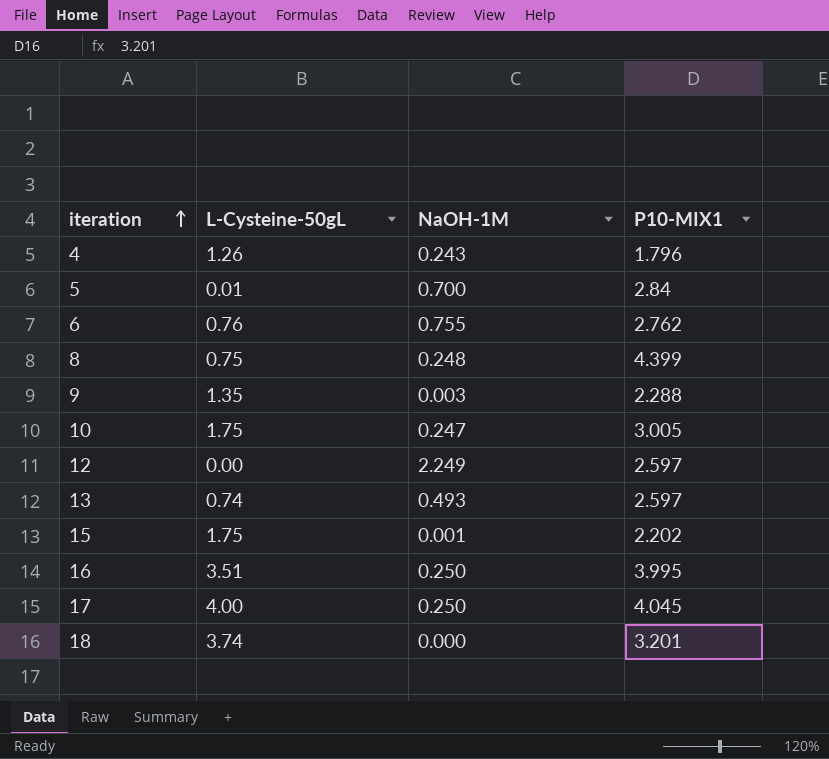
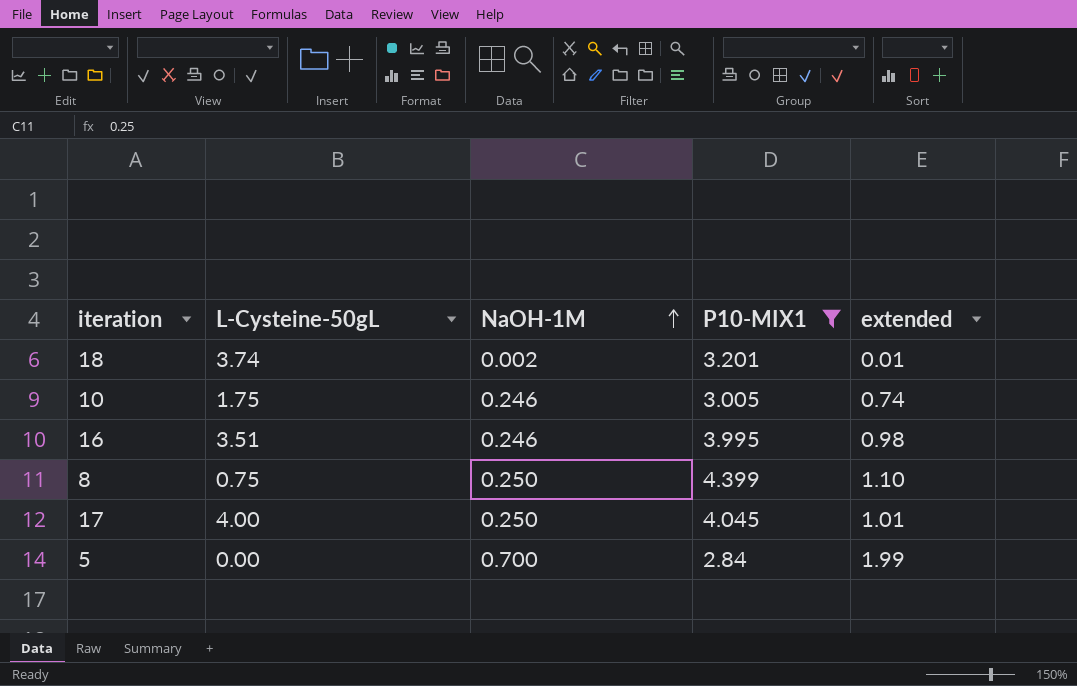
filter: none -> P10-MIX1 >= 2.84
row order: iteration ascending -> NaOH-1M ascending
column extended | formula: none -> [NaOH-1M] * [P10-MIX1]
18 | NaOH-1M: 0.000 -> 0.002
10 | NaOH-1M: 0.247 -> 0.246
16 | NaOH-1M: 0.250 -> 0.246
8 | NaOH-1M: 0.248 -> 0.250
5 | L-Cysteine-50gL: 0.01 -> 0.00

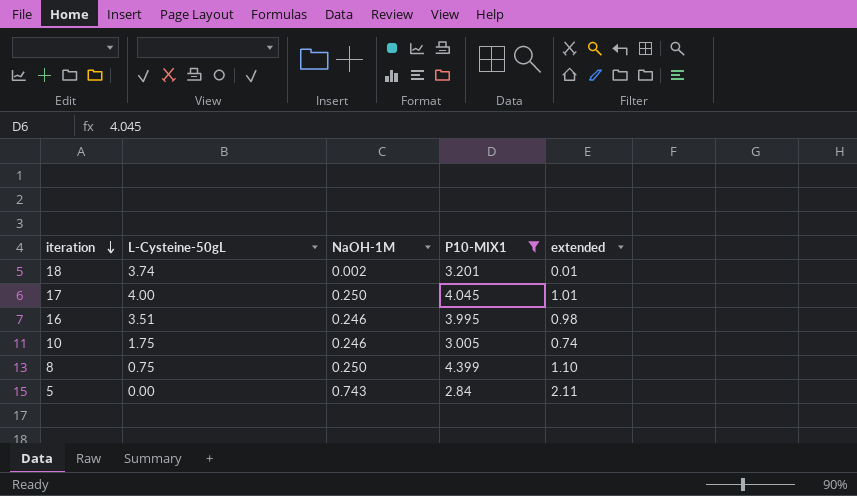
row order: NaOH-1M ascending -> iteration descending
5 | NaOH-1M: 0.700 -> 0.743
5 | extended: 1.99 -> 2.11

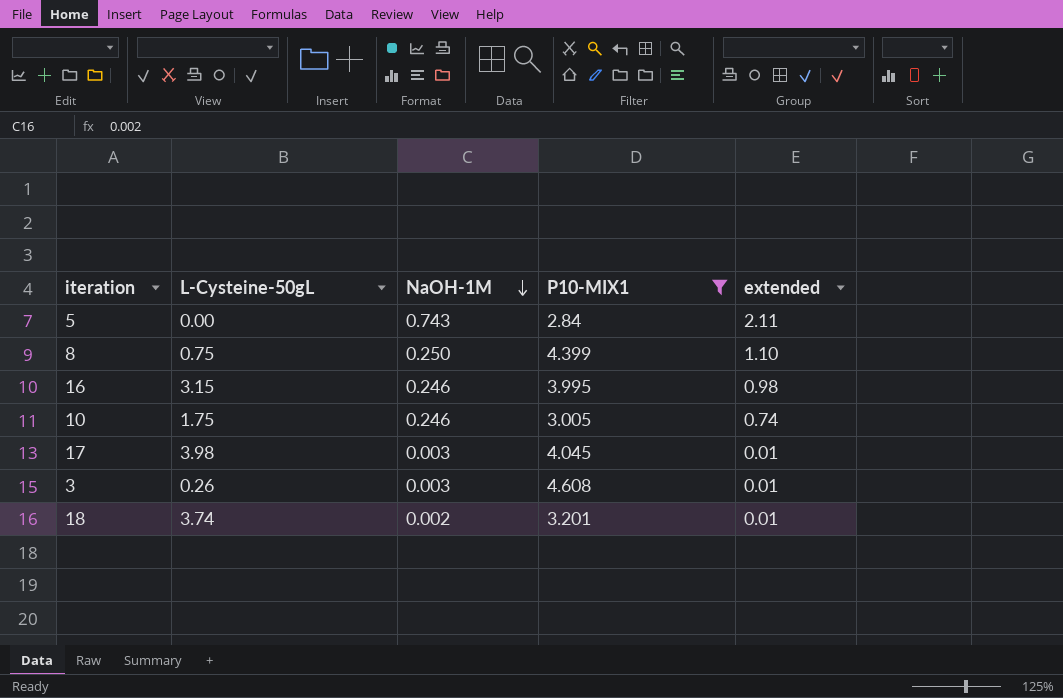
row order: iteration descending -> NaOH-1M descending
16 | L-Cysteine-50gL: 3.51 -> 3.15
17 | L-Cysteine-50gL: 4.00 -> 3.98
17 | NaOH-1M: 0.250 -> 0.003
17 | extended: 1.01 -> 0.01
row 3: none -> 0.26 | 0.003 | 4.608 | 0.01

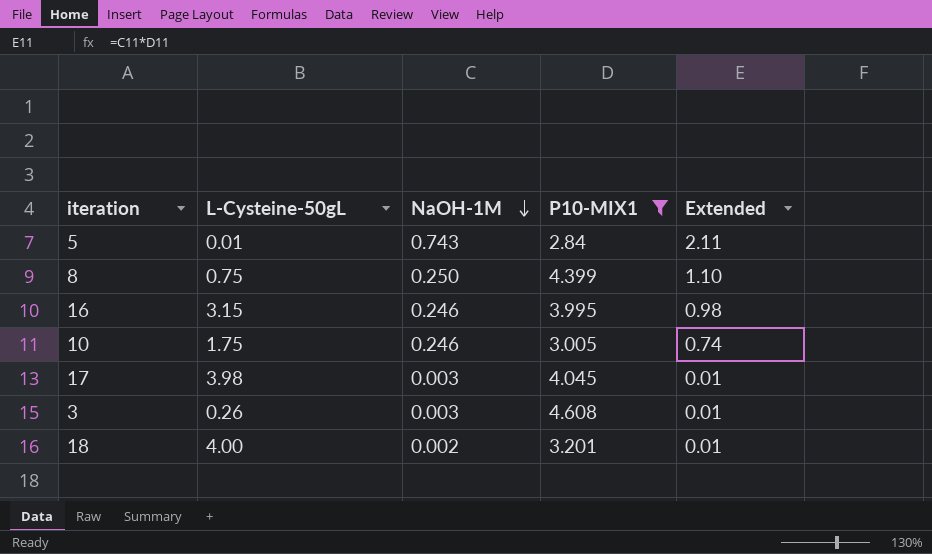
column name: extended -> Extended
5 | L-Cysteine-50gL: 0.00 -> 0.01
18 | L-Cysteine-50gL: 3.74 -> 4.00

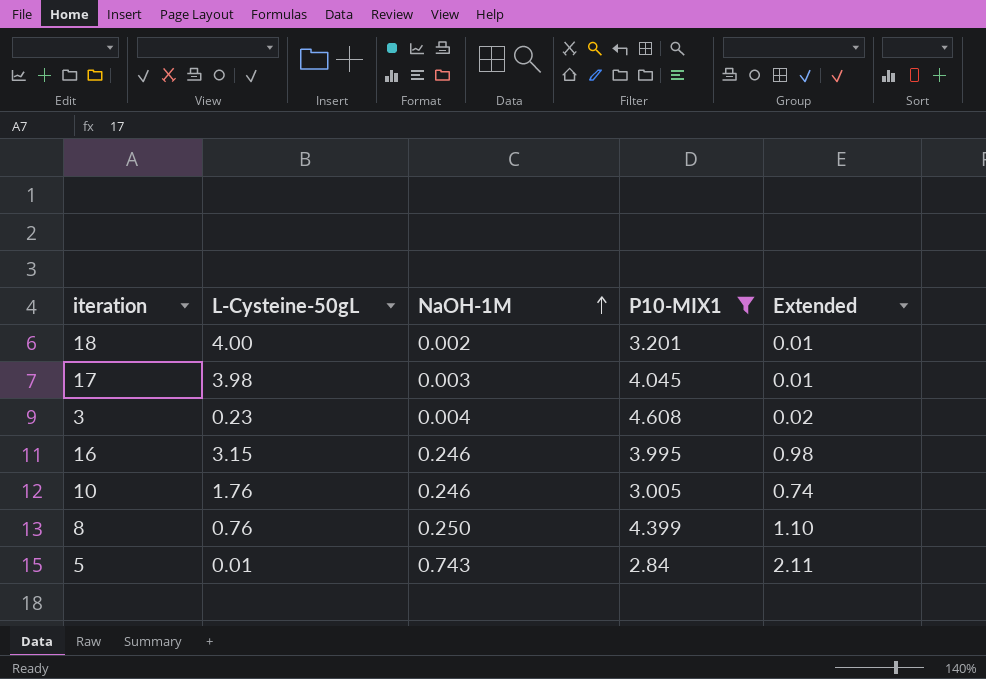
row order: NaOH-1M descending -> NaOH-1M ascending
3 | L-Cysteine-50gL: 0.26 -> 0.23
3 | NaOH-1M: 0.003 -> 0.004
3 | Extended: 0.01 -> 0.02
10 | L-Cysteine-50gL: 1.75 -> 1.76
8 | L-Cysteine-50gL: 0.75 -> 0.76

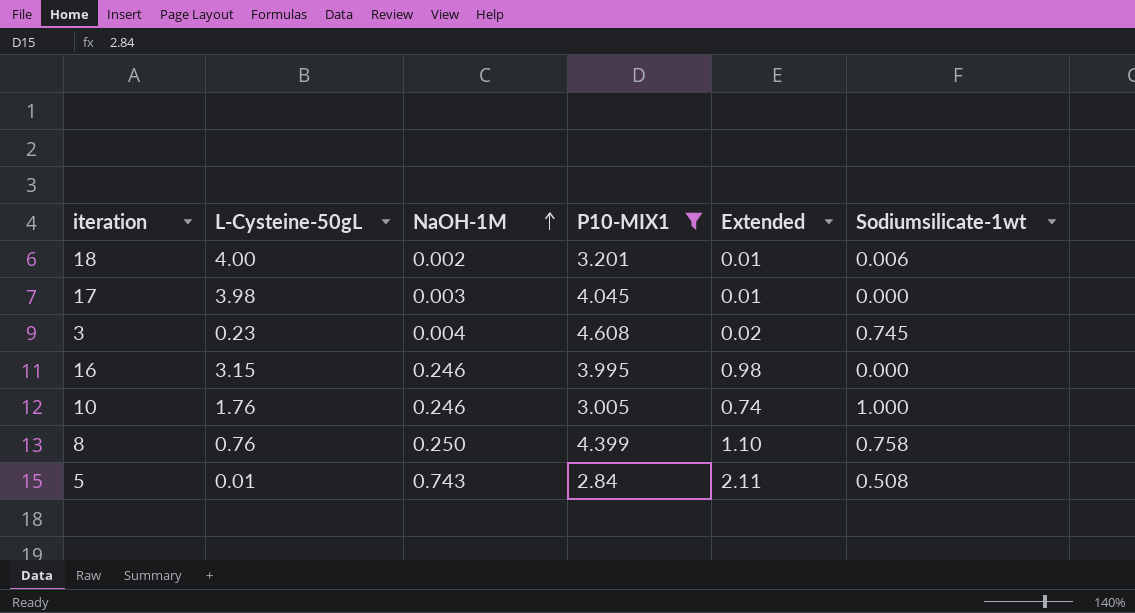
column Sodiumsilicate-1wt | position: none -> 6

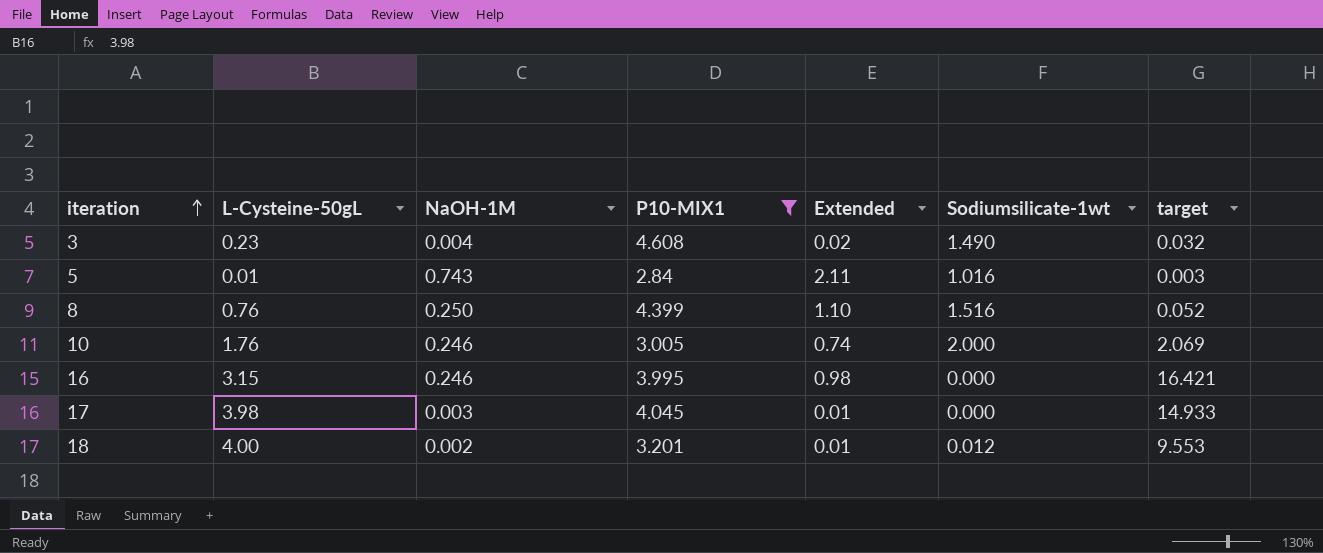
row order: NaOH-1M ascending -> iteration ascending
column target | position: none -> 7
3 | Sodiumsilicate-1wt: 0.745 -> 1.490
5 | Sodiumsilicate-1wt: 0.508 -> 1.016
8 | Sodiumsilicate-1wt: 0.758 -> 1.516
10 | Sodiumsilicate-1wt: 1.000 -> 2.000
18 | Sodiumsilicate-1wt: 0.006 -> 0.012

